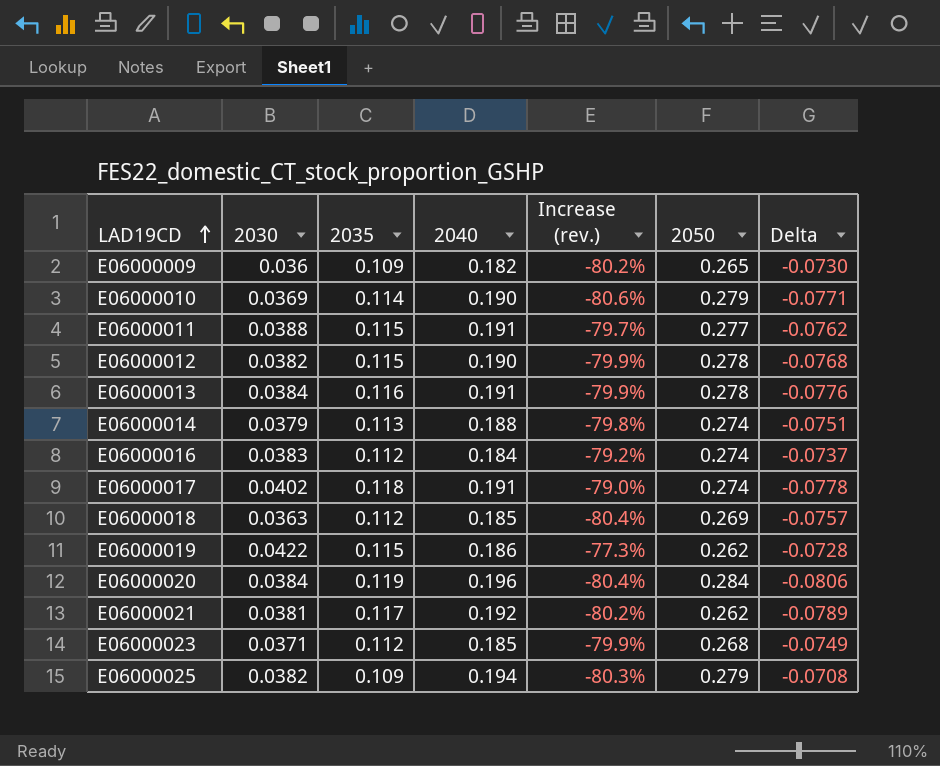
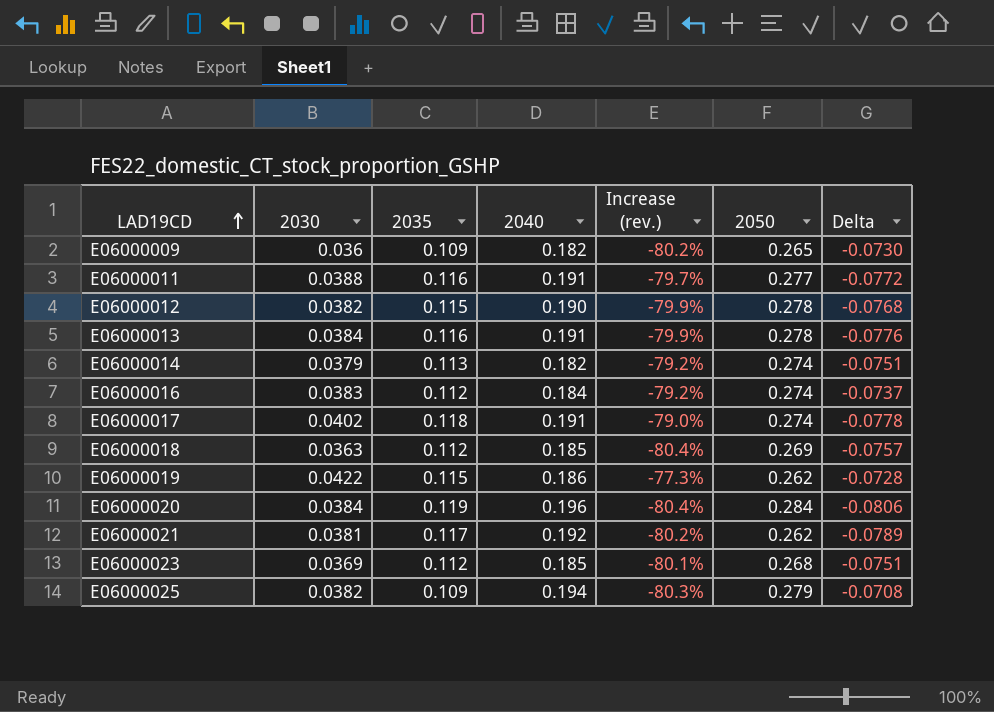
row E06000010: 0.0369 | 0.114 | 0.190 | -80.6% | 0.279 | -0.0771 -> none
E06000011 | 2035: 0.115 -> 0.116
E06000011 | Delta: -0.0762 -> -0.0772
E06000014 | 2040: 0.188 -> 0.182
E06000014 | Increase (rev.): -79.8% -> -79.2%
E06000023 | 2030: 0.0371 -> 0.0369
E06000023 | Increase (rev.): -79.9% -> -80.1%
E06000023 | Delta: -0.0749 -> -0.0751

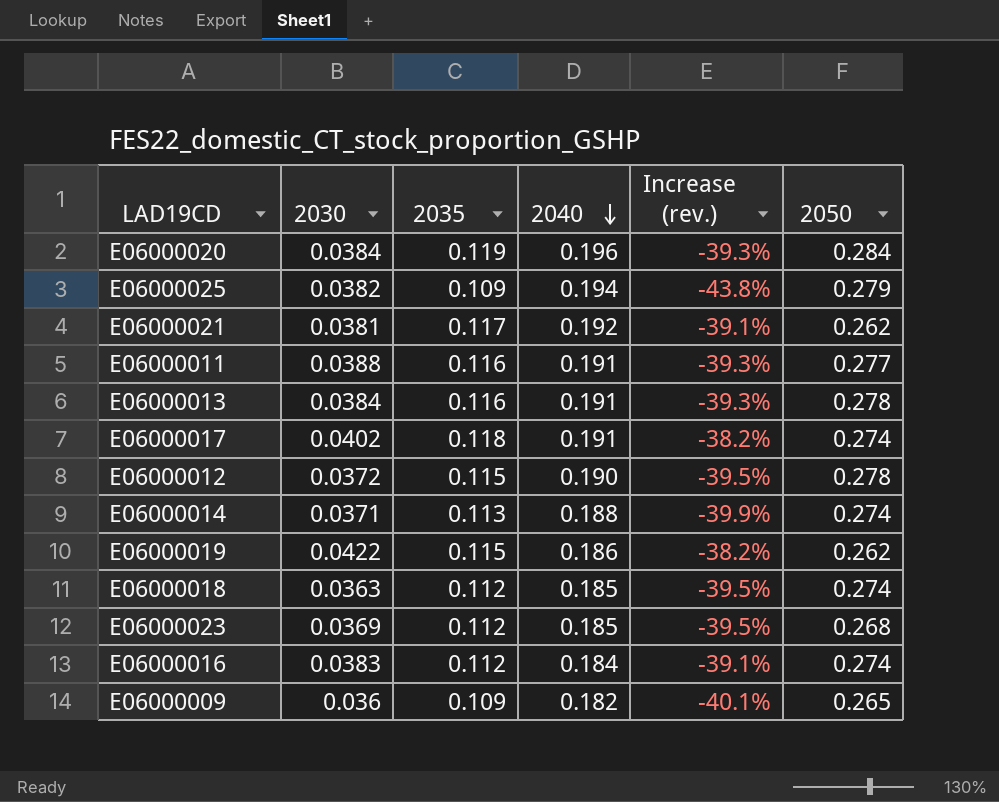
row order: LAD19CD ascending -> 2040 descending
column Delta | formula: [2030] - [2035] -> none
column Increase (rev.) | formula: ([2030] - [2040]) / [2040] -> ([2035] - [2040]) / [2040]
E06000012 | 2030: 0.0382 -> 0.0372
E06000014 | 2030: 0.0379 -> 0.0371
E06000014 | 2040: 0.182 -> 0.188
E06000018 | 2050: 0.269 -> 0.274

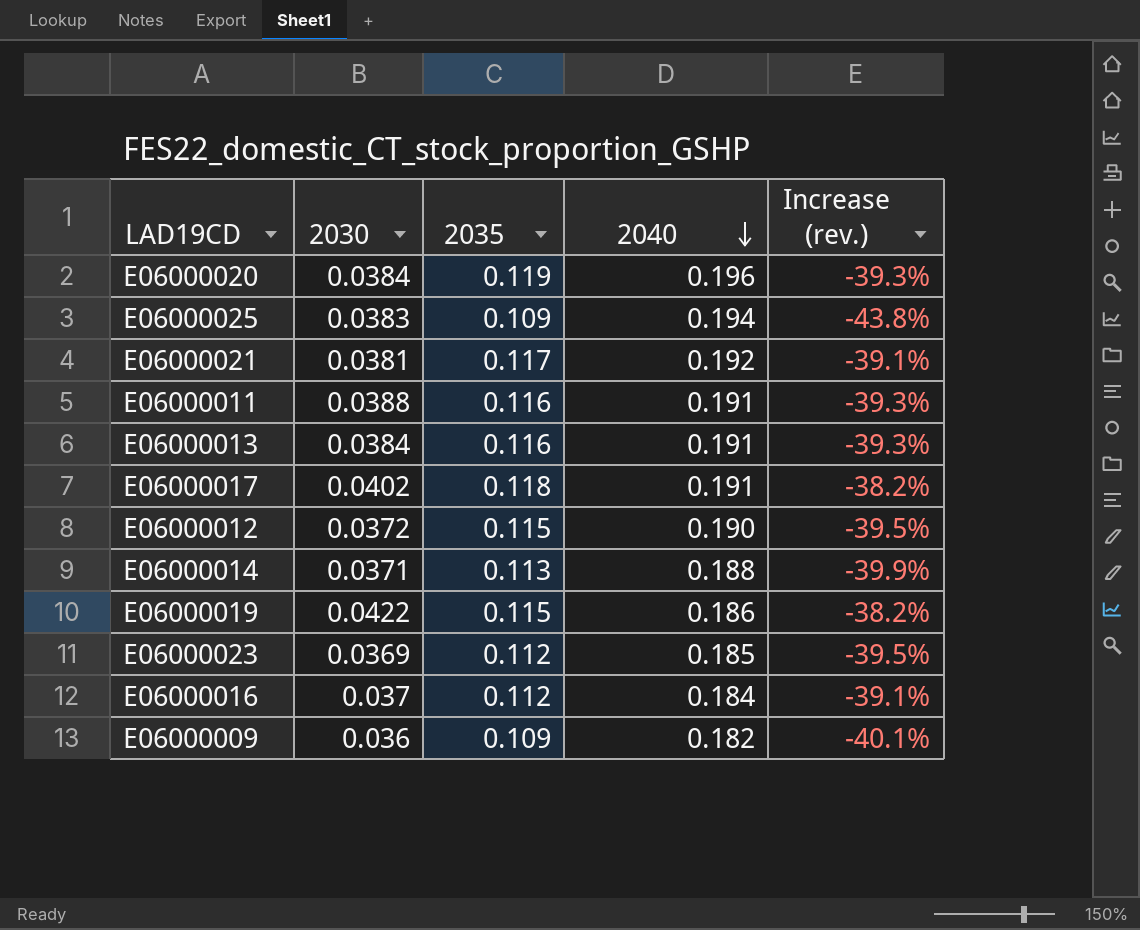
column 2050 | position: 6 -> none
row E06000018: 0.0363 | 0.112 | 0.185 | -39.5% | 0.274 -> none
E06000025 | 2030: 0.0382 -> 0.0383
E06000016 | 2030: 0.0383 -> 0.037

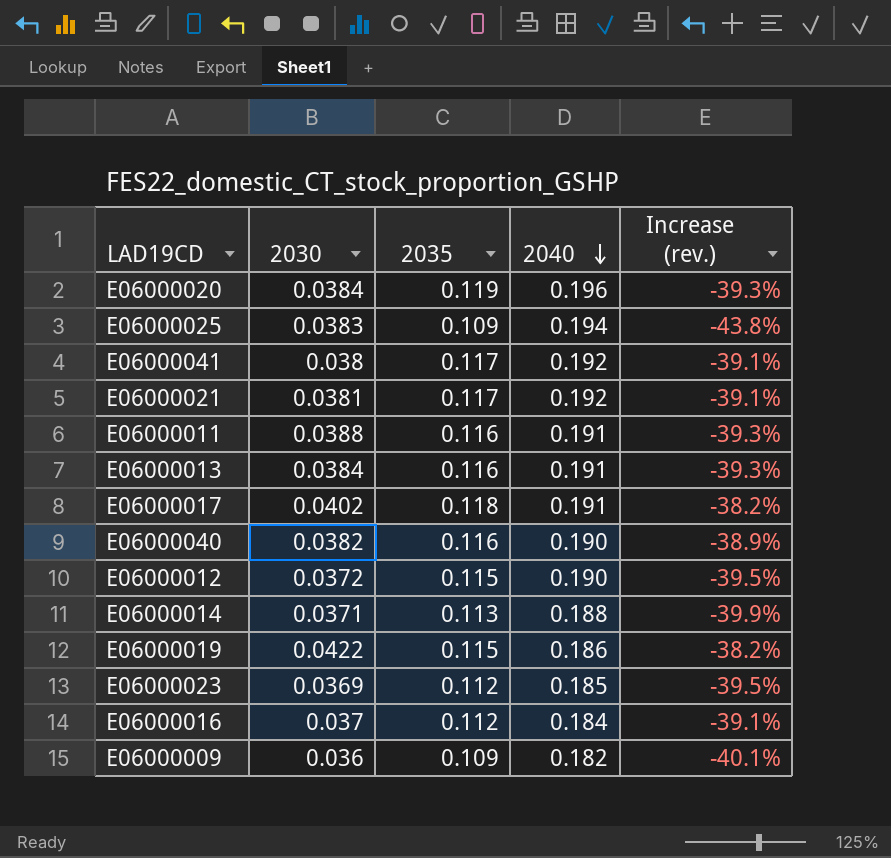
row E06000041: none -> 0.038 | 0.117 | 0.192 | -39.1%
row E06000040: none -> 0.0382 | 0.116 | 0.190 | -38.9%

